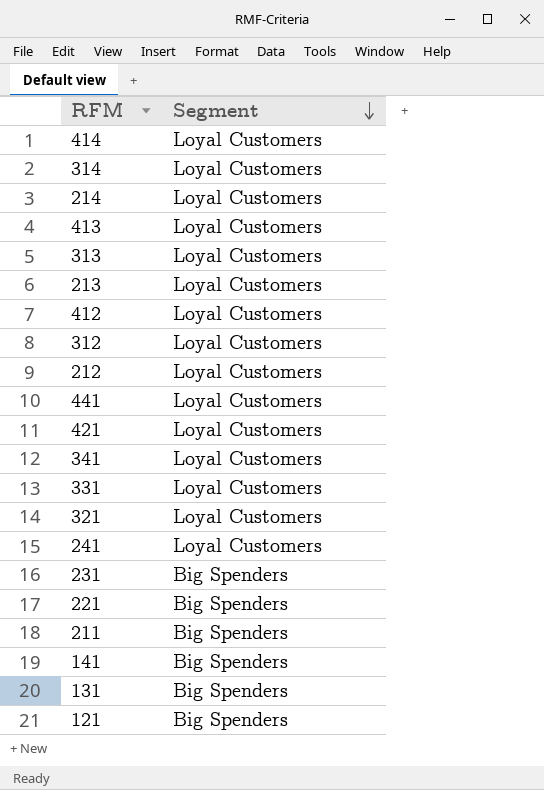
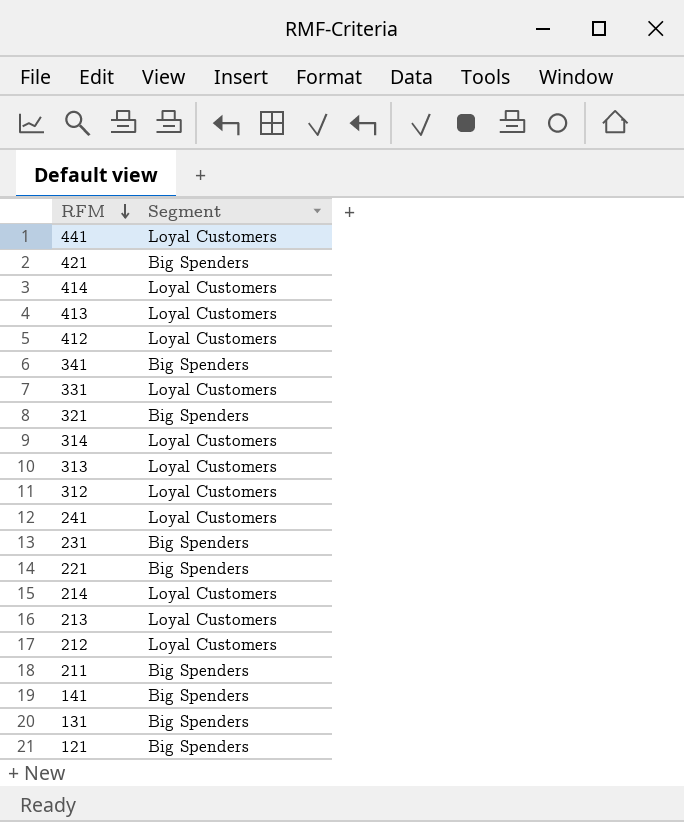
row order: Segment descending -> RFM descending
421 | Segment: Loyal Customers -> Big Spenders
341 | Segment: Loyal Customers -> Big Spenders
321 | Segment: Loyal Customers -> Big Spenders

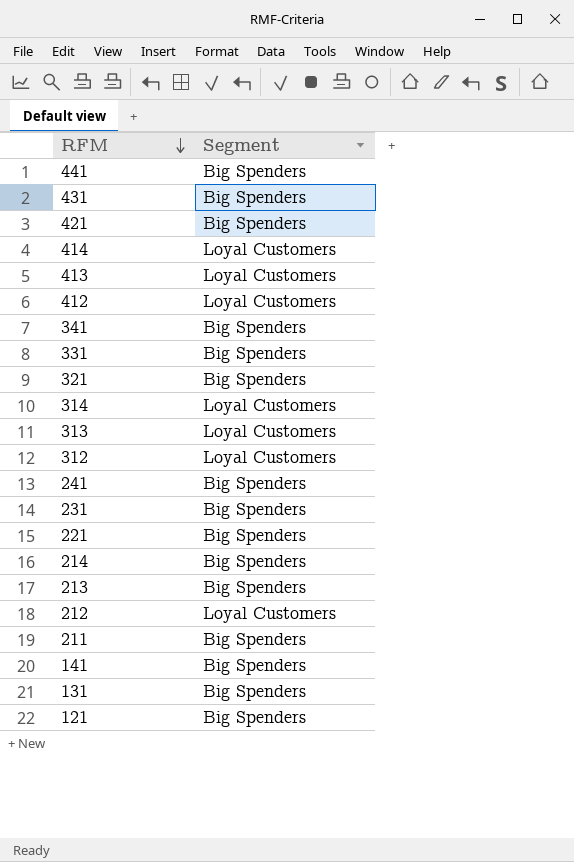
441 | Segment: Loyal Customers -> Big Spenders
row 431: none -> Big Spenders
331 | Segment: Loyal Customers -> Big Spenders
241 | Segment: Loyal Customers -> Big Spenders
214 | Segment: Loyal Customers -> Big Spenders
213 | Segment: Loyal Customers -> Big Spenders

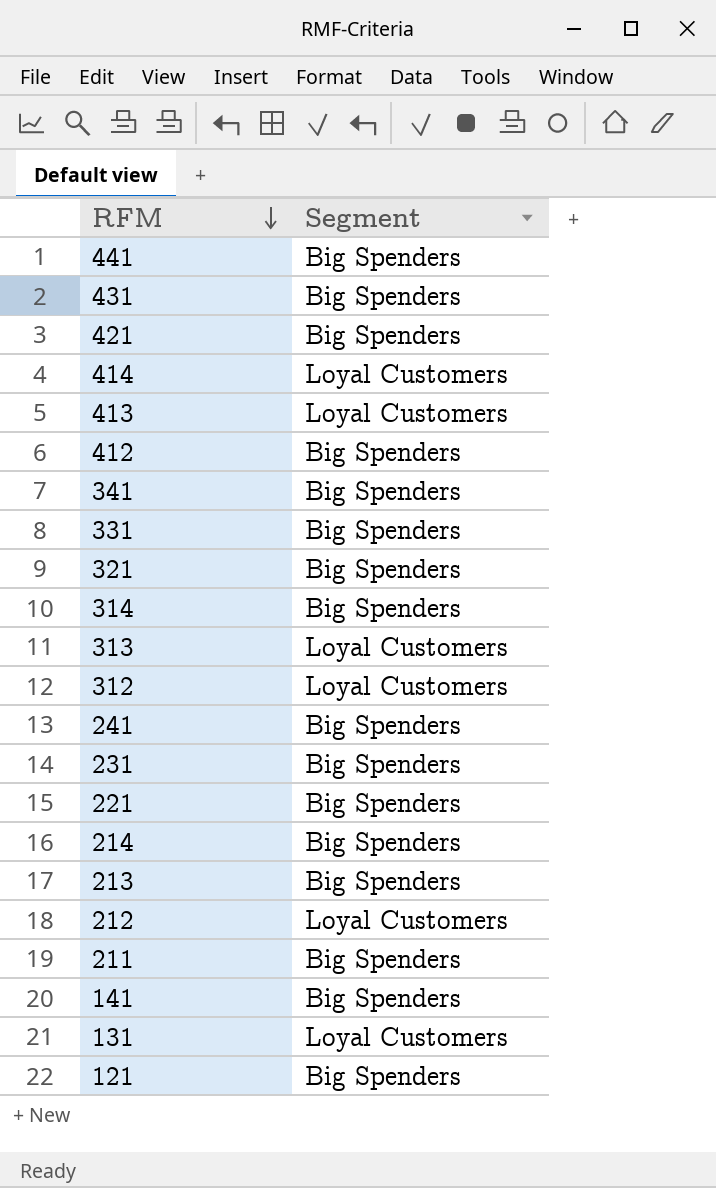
412 | Segment: Loyal Customers -> Big Spenders
314 | Segment: Loyal Customers -> Big Spenders
131 | Segment: Big Spenders -> Loyal Customers

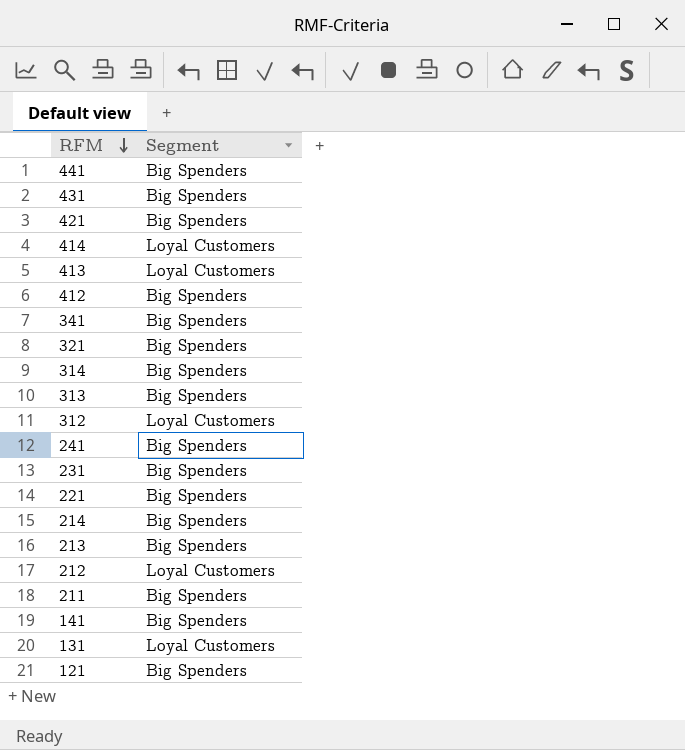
row 331: Big Spenders -> none
313 | Segment: Loyal Customers -> Big Spenders

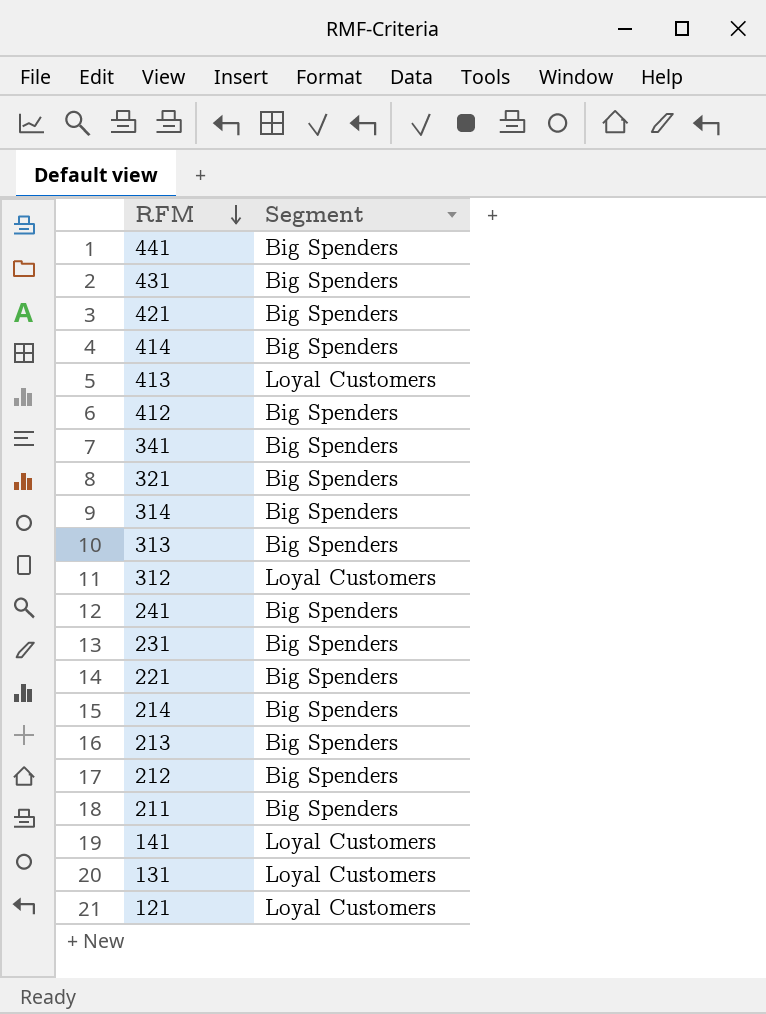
414 | Segment: Loyal Customers -> Big Spenders
212 | Segment: Loyal Customers -> Big Spenders
141 | Segment: Big Spenders -> Loyal Customers
121 | Segment: Big Spenders -> Loyal Customers

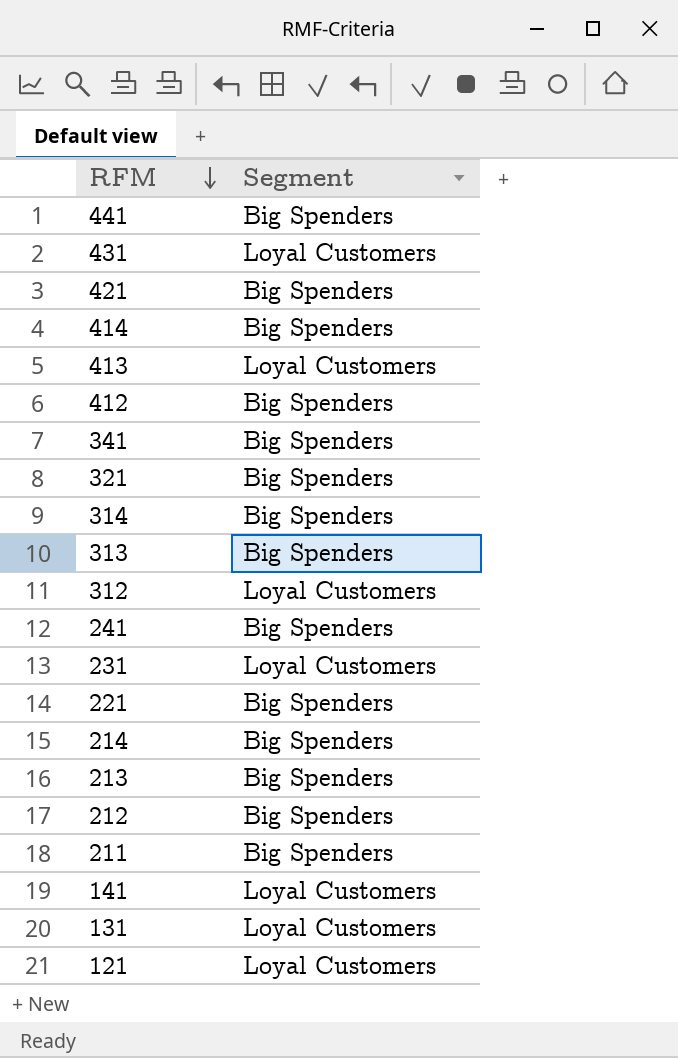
431 | Segment: Big Spenders -> Loyal Customers
231 | Segment: Big Spenders -> Loyal Customers

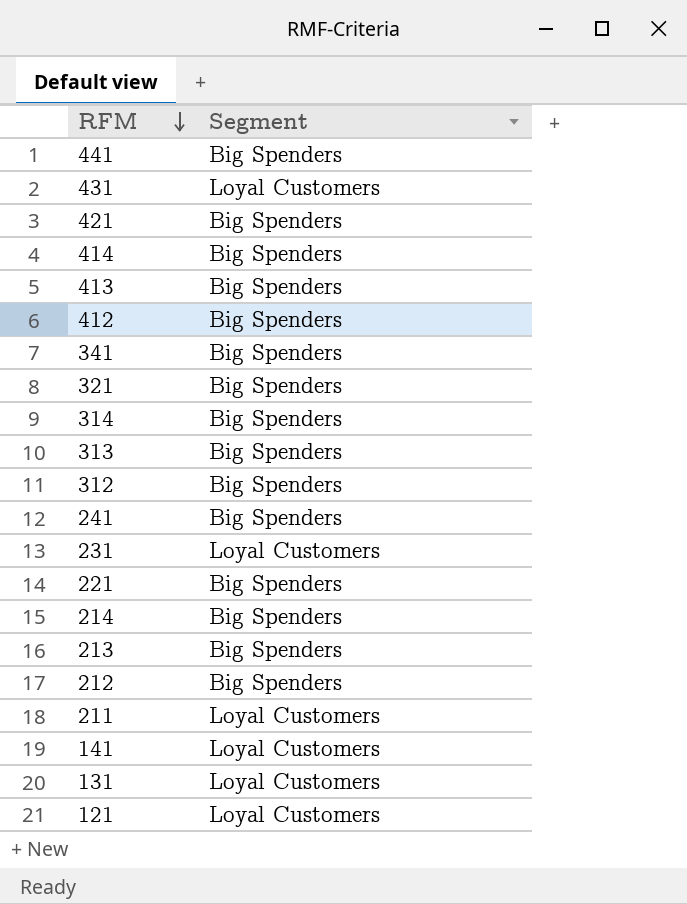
413 | Segment: Loyal Customers -> Big Spenders
312 | Segment: Loyal Customers -> Big Spenders
211 | Segment: Big Spenders -> Loyal Customers

